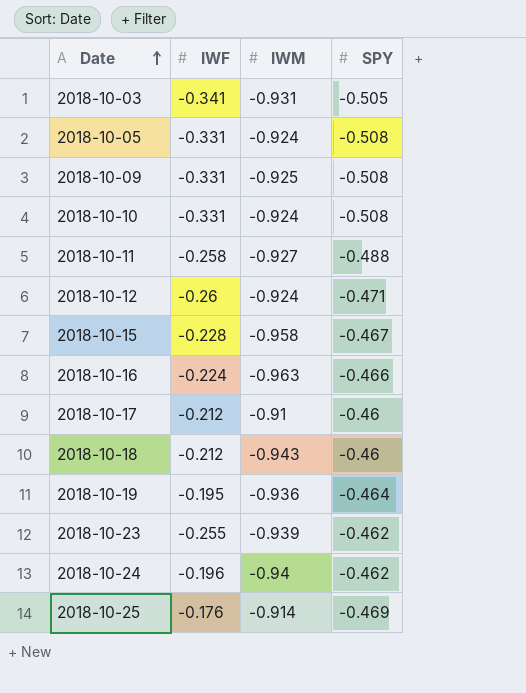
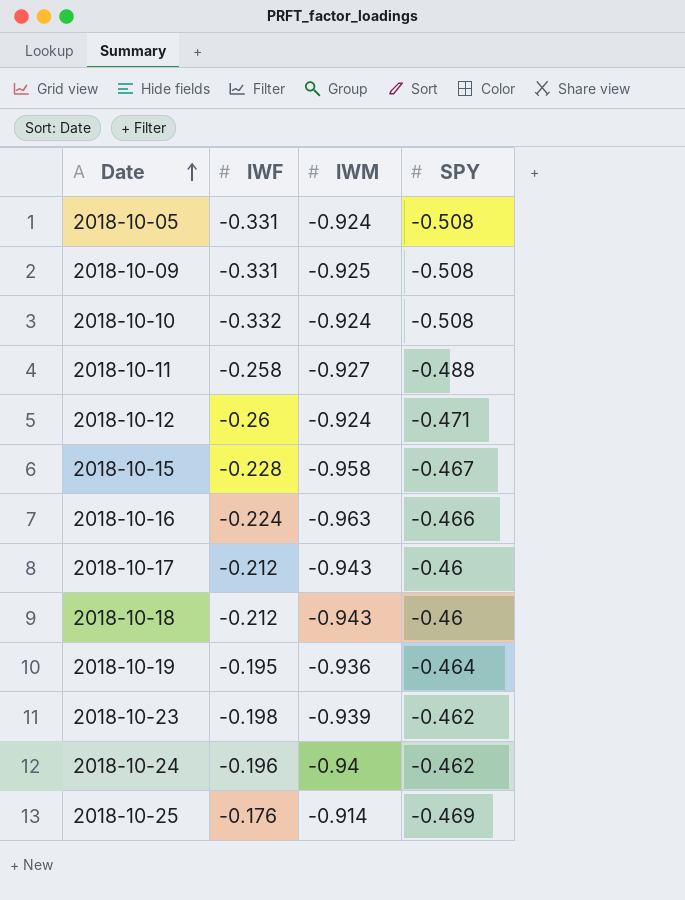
row 2018-10-03: -0.341 | -0.931 | -0.505 -> none
2018-10-10 | IWF: -0.331 -> -0.332
2018-10-17 | IWM: -0.91 -> -0.943
2018-10-23 | IWF: -0.255 -> -0.198

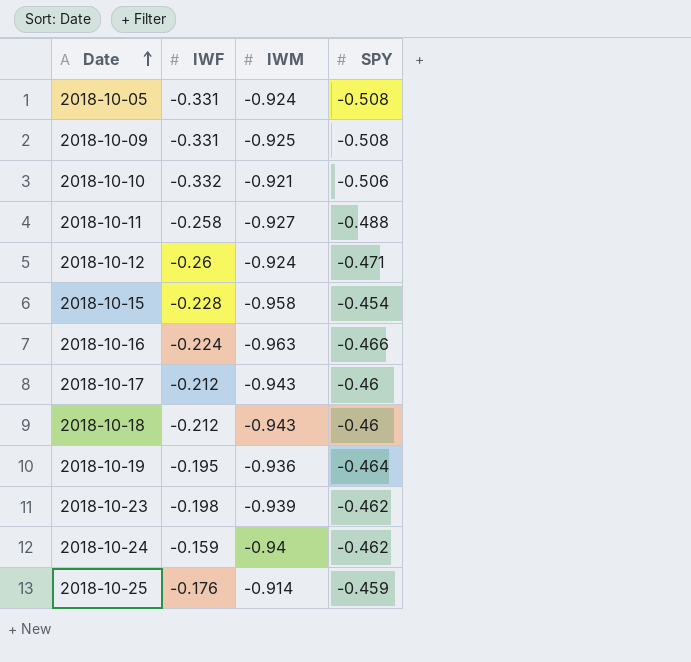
2018-10-10 | IWM: -0.924 -> -0.921
2018-10-10 | SPY: -0.508 -> -0.506
2018-10-15 | SPY: -0.467 -> -0.454
2018-10-24 | IWF: -0.196 -> -0.159
2018-10-25 | SPY: -0.469 -> -0.459

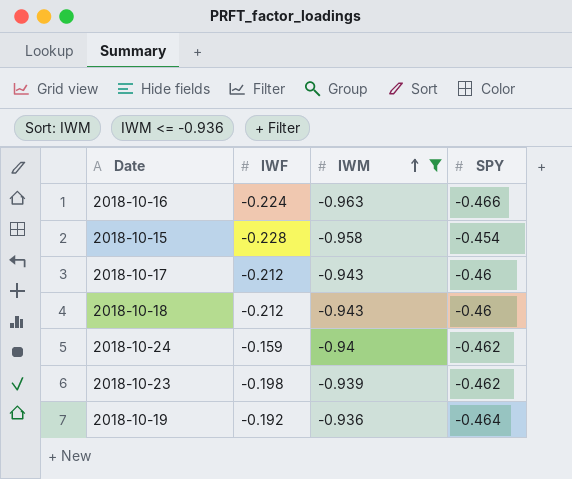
filter: none -> IWM <= -0.936
row order: Date ascending -> IWM ascending
2018-10-19 | IWF: -0.195 -> -0.192

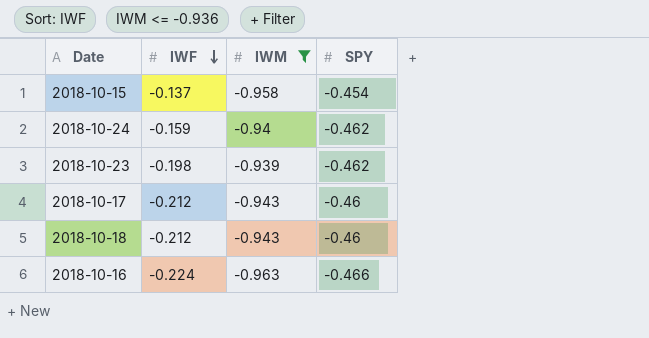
row order: IWM ascending -> IWF descending
row 2018-10-19: -0.192 | -0.936 | -0.464 -> none
2018-10-15 | IWF: -0.228 -> -0.137

